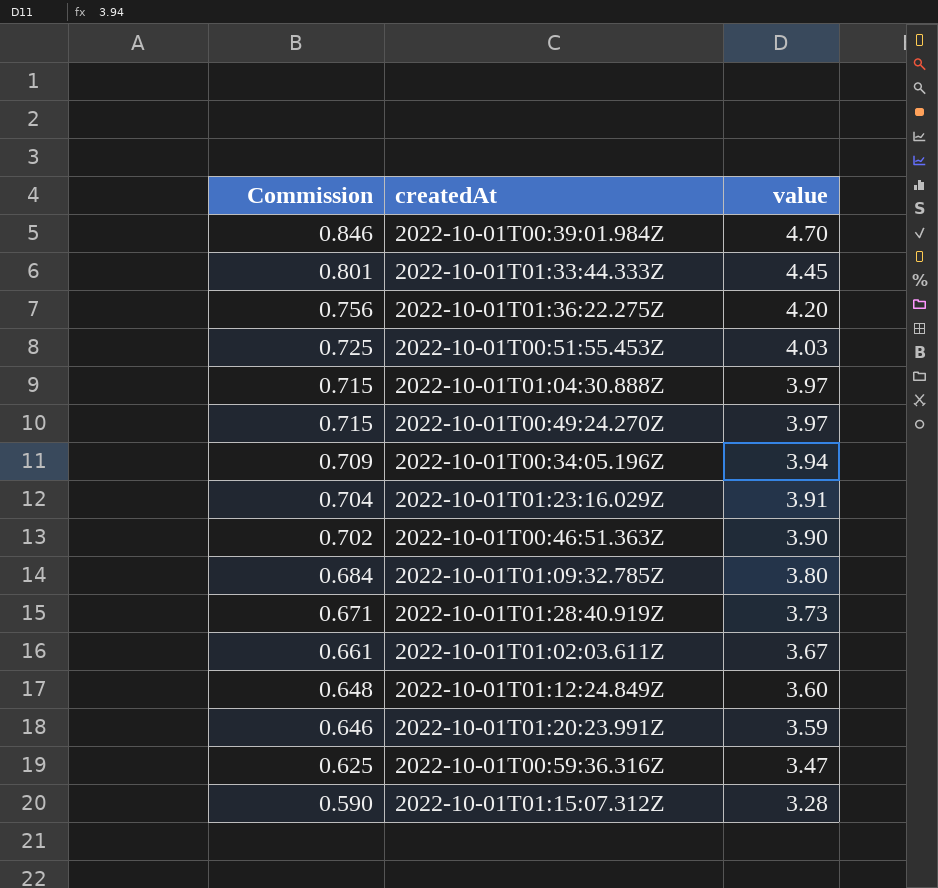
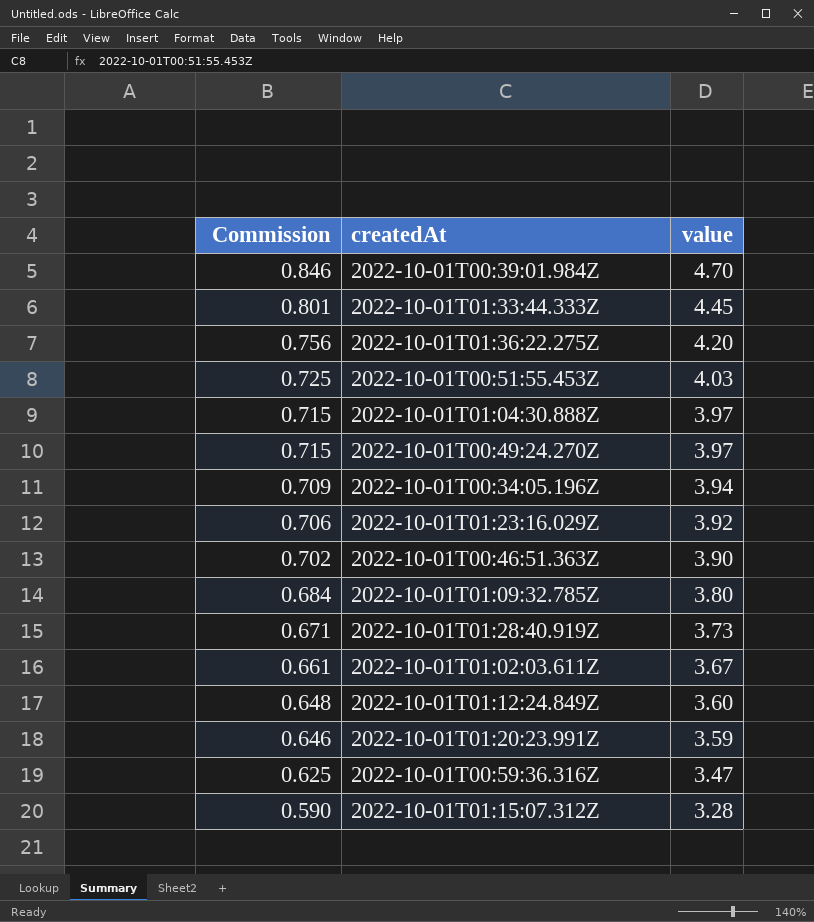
2022-10-01T01:23:16.029Z | Commission: 0.704 -> 0.706
2022-10-01T01:23:16.029Z | value: 3.91 -> 3.92

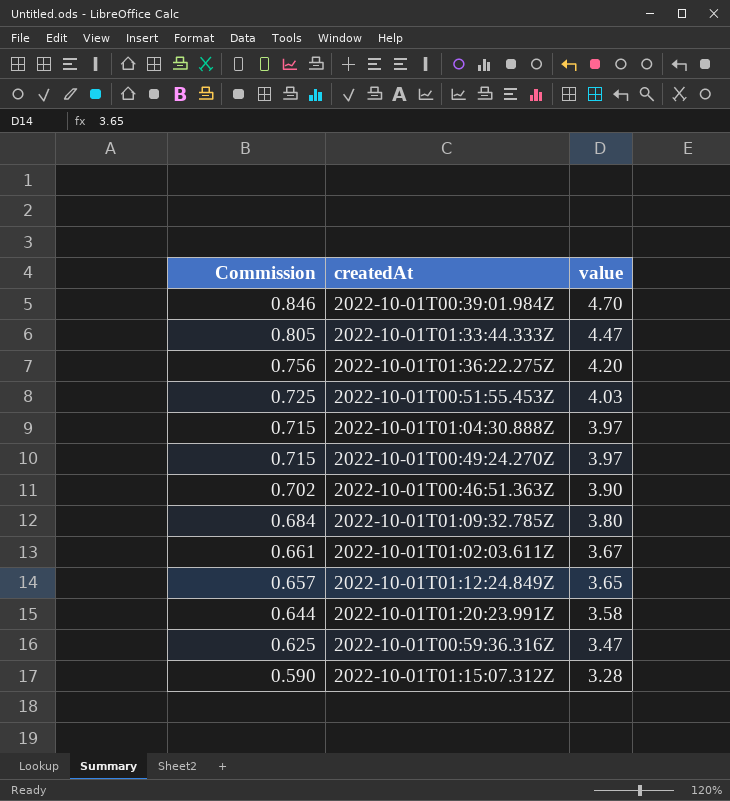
row 2022-10-01T00:34:05.196Z: 0.709 | 3.94 -> none
row 2022-10-01T01:23:16.029Z: 0.706 | 3.92 -> none
row 2022-10-01T01:28:40.919Z: 0.671 | 3.73 -> none
2022-10-01T01:33:44.333Z | Commission: 0.801 -> 0.805
2022-10-01T01:33:44.333Z | value: 4.45 -> 4.47
2022-10-01T01:12:24.849Z | Commission: 0.648 -> 0.657
2022-10-01T01:12:24.849Z | value: 3.60 -> 3.65
2022-10-01T01:20:23.991Z | Commission: 0.646 -> 0.644
2022-10-01T01:20:23.991Z | value: 3.59 -> 3.58

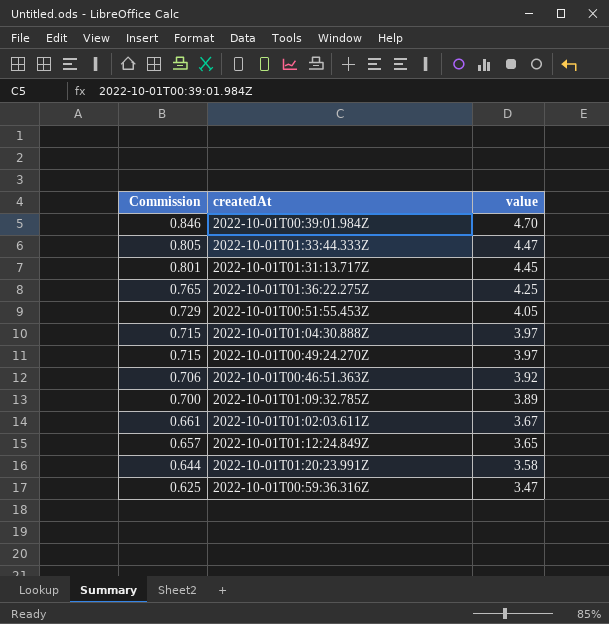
row 2022-10-01T01:15:07.312Z: 0.590 | 3.28 -> none
row 2022-10-01T01:31:13.717Z: none -> 0.801 | 4.45
2022-10-01T01:36:22.275Z | Commission: 0.756 -> 0.765
2022-10-01T01:36:22.275Z | value: 4.20 -> 4.25
2022-10-01T00:51:55.453Z | Commission: 0.725 -> 0.729
2022-10-01T00:51:55.453Z | value: 4.03 -> 4.05
2022-10-01T00:46:51.363Z | Commission: 0.702 -> 0.706
2022-10-01T00:46:51.363Z | value: 3.90 -> 3.92
2022-10-01T01:09:32.785Z | Commission: 0.684 -> 0.700
2022-10-01T01:09:32.785Z | value: 3.80 -> 3.89

